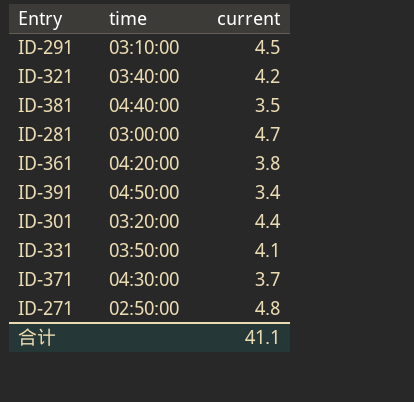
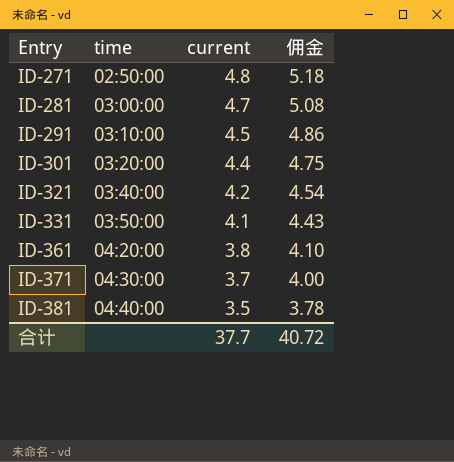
row order: none -> Entry ascending
column 佣金 | formula: none -> [current] * 1.08
row ID-391: 04:50:00 | 3.4 -> none
合计 | current: 41.1 -> 37.7

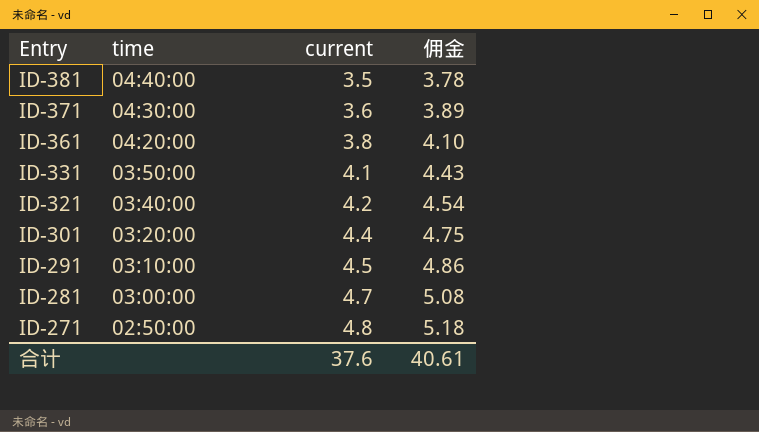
row order: Entry ascending -> Entry descending
ID-371 | current: 3.7 -> 3.6
ID-371 | 佣金: 4.00 -> 3.89
合计 | current: 37.7 -> 37.6
合计 | 佣金: 40.72 -> 40.61

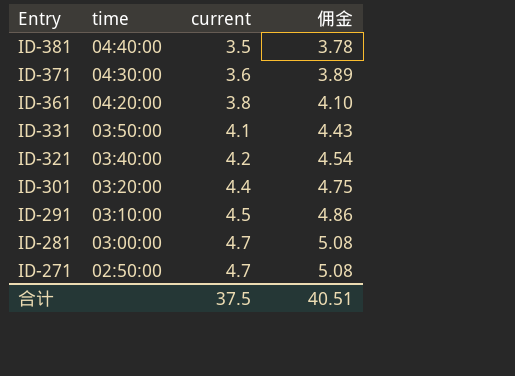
ID-271 | current: 4.8 -> 4.7
ID-271 | 佣金: 5.18 -> 5.08
合计 | current: 37.6 -> 37.5
合计 | 佣金: 40.61 -> 40.51

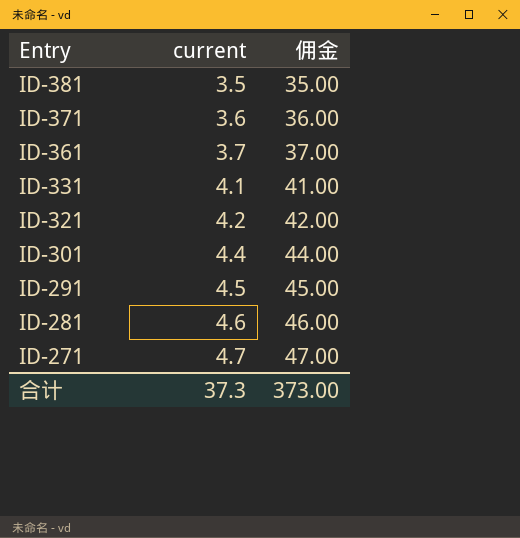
column time | position: 2 -> none
column 佣金 | formula: [current] * 1.08 -> [current] * 10
ID-361 | current: 3.8 -> 3.7
ID-281 | current: 4.7 -> 4.6
合计 | current: 37.5 -> 37.3
合计 | 佣金: 40.51 -> 373.00

